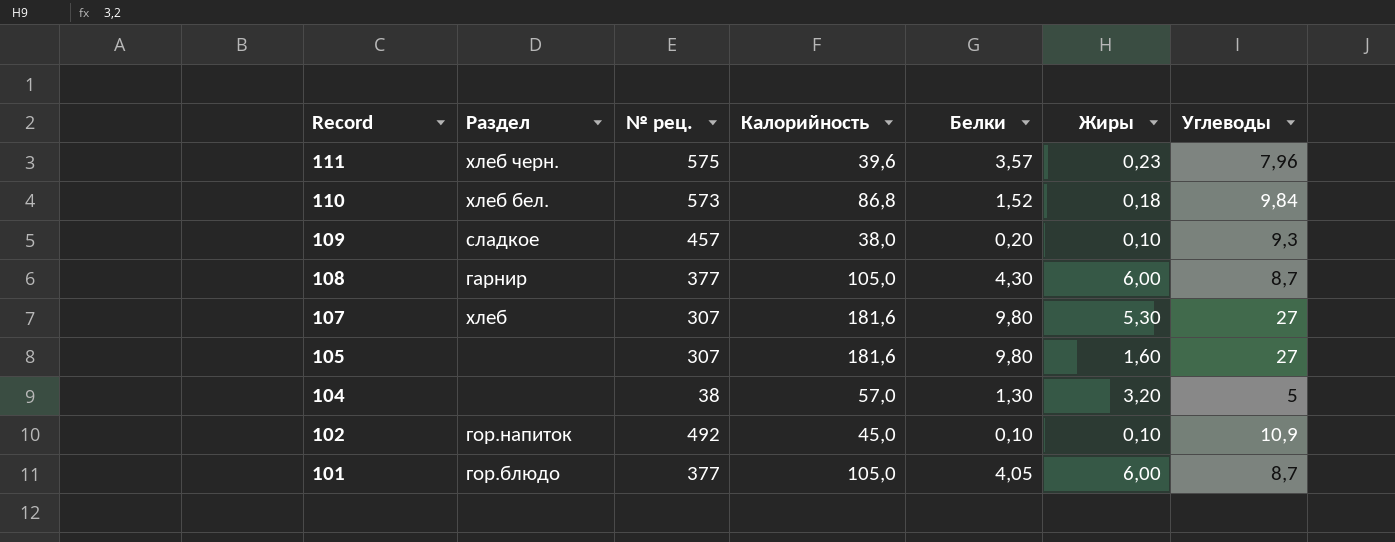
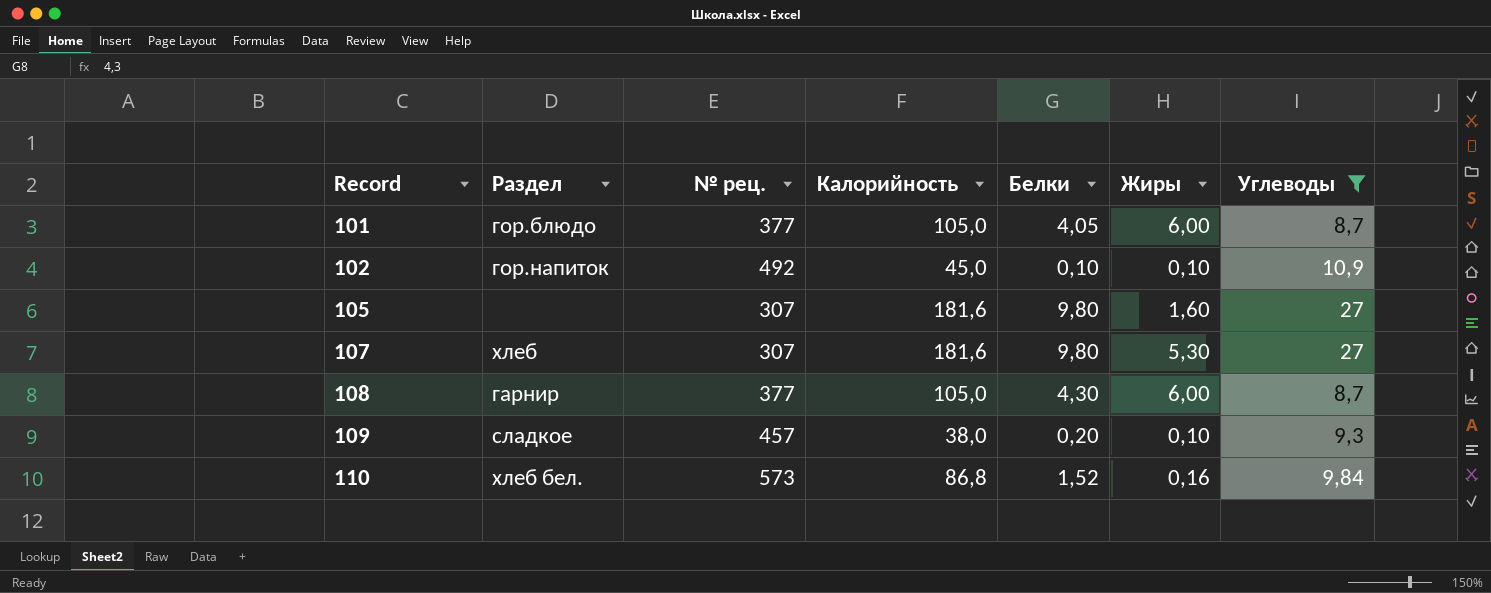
filter: none -> Углеводы >= 8,7
row order: Record descending -> Record ascending
110 | Жиры: 0,18 -> 0,16

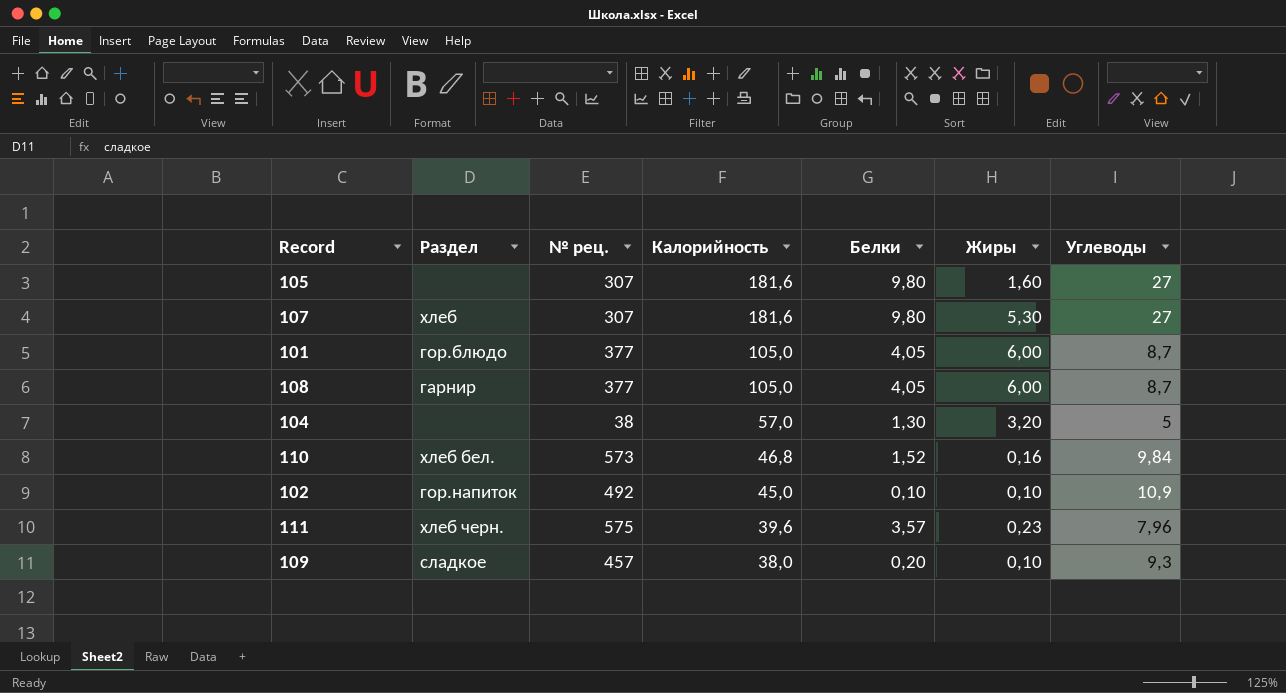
filter: Углеводы >= 8,7 -> none
row order: Record ascending -> Калорийность descending
108 | Белки: 4,30 -> 4,05
110 | Калорийность: 86,8 -> 46,8

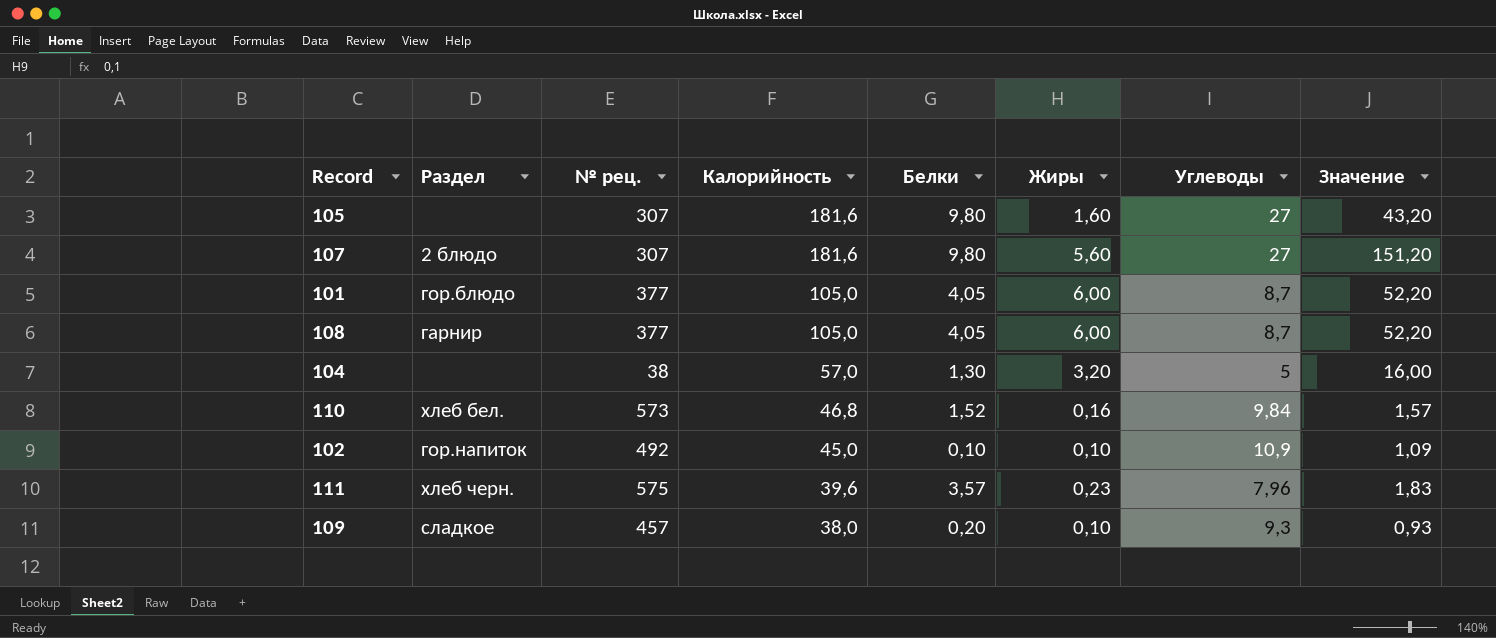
column Значение | formula: none -> [Жиры] * [Углеводы]
107 | Раздел: хлеб -> 2 блюдо
107 | Жиры: 5,30 -> 5,60

